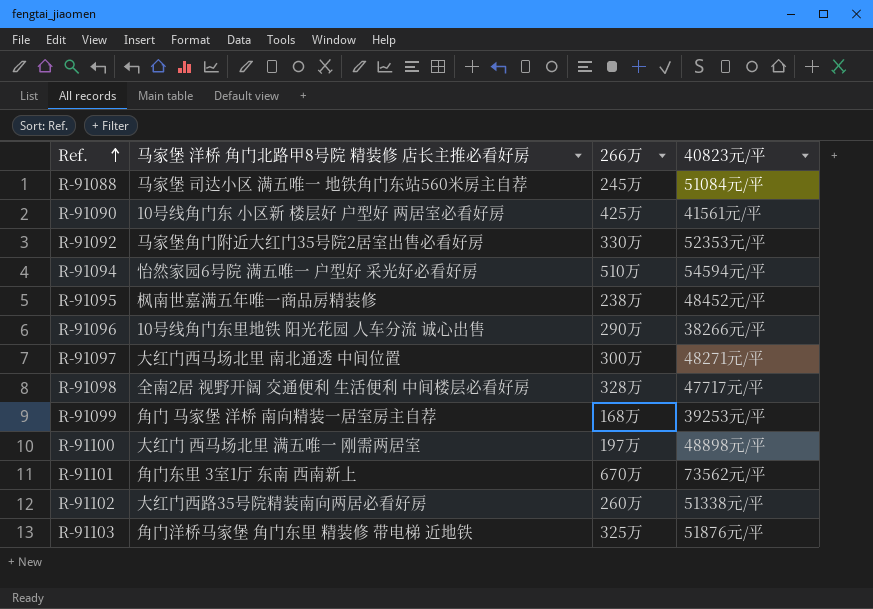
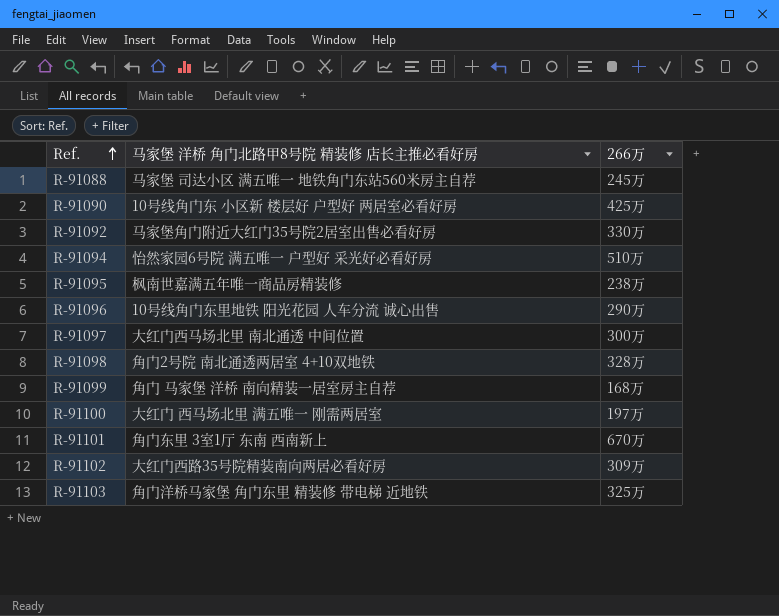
column 40823元/平 | position: 4 -> none
R-91098 | 马家堡 洋桥 角门北路甲8号院 精装修 店长主推必看好房: 全南2居 视野开阔 交通便利 生活便利 中间楼层必看好房 -> 角门2号院 南北通透两居室 4+10双地铁
R-91102 | 266万: 260万 -> 309万

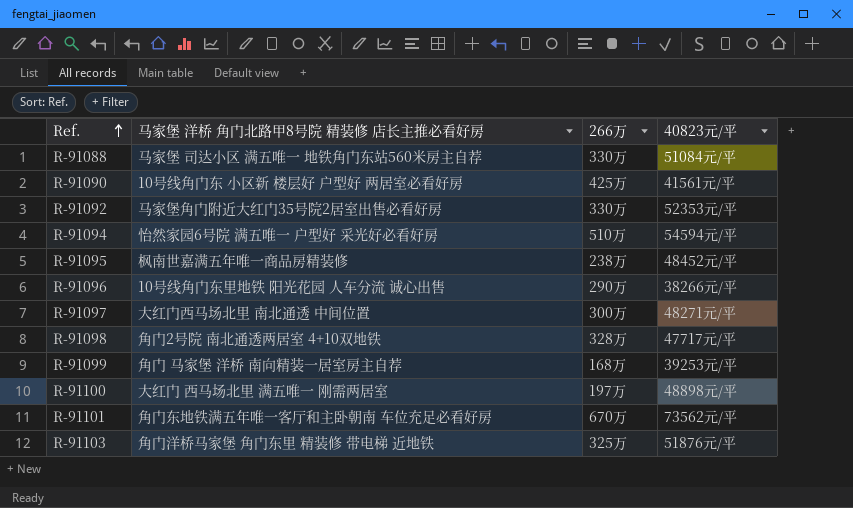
column 40823元/平 | position: none -> 4
row R-91102: 大红门西路35号院精装南向两居必看好房 | 309万 -> none
R-91088 | 266万: 245万 -> 330万
R-91101 | 马家堡 洋桥 角门北路甲8号院 精装修 店长主推必看好房: 角门东里 3室1厅 东南 西南新上 -> 角门东地铁满五年唯一客厅和主卧朝南 车位充足必看好房

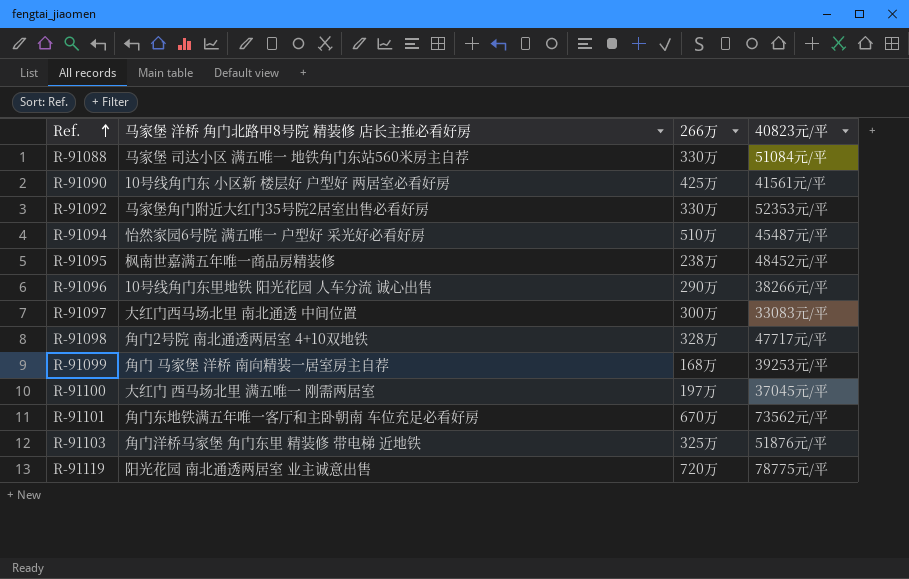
R-91094 | 40823元/平: 54594元/平 -> 45487元/平
R-91097 | 40823元/平: 48271元/平 -> 33083元/平
R-91100 | 40823元/平: 48898元/平 -> 37045元/平
row R-91119: none -> 阳光花园 南北通透两居室 业主诚意出售 | 720万 | 78775元/平

